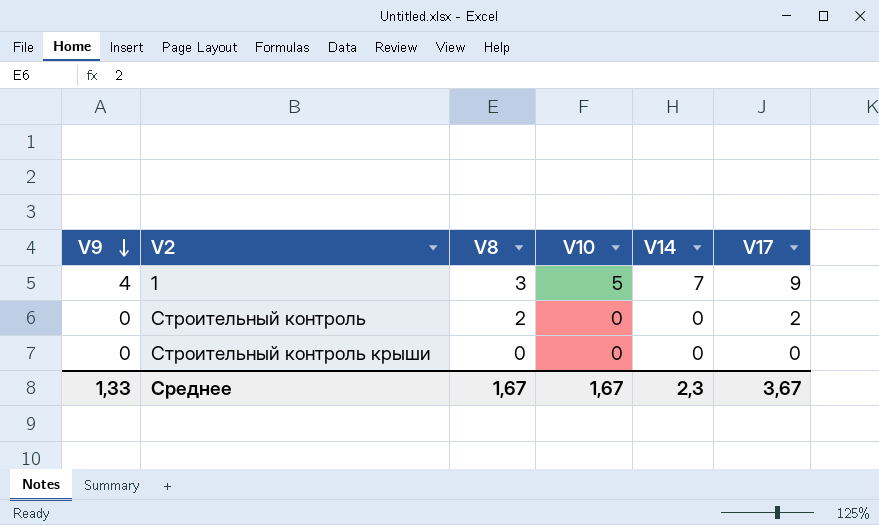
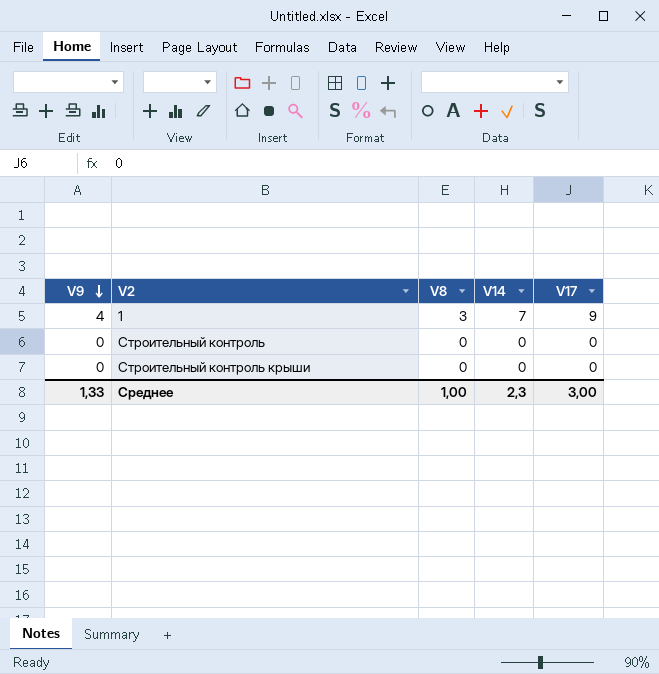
column V10 | position: 4 -> none
Строительный контроль | V8: 2 -> 0
Строительный контроль | V17: 2 -> 0
Среднее | V8: 1,67 -> 1,00
Среднее | V17: 3,67 -> 3,00

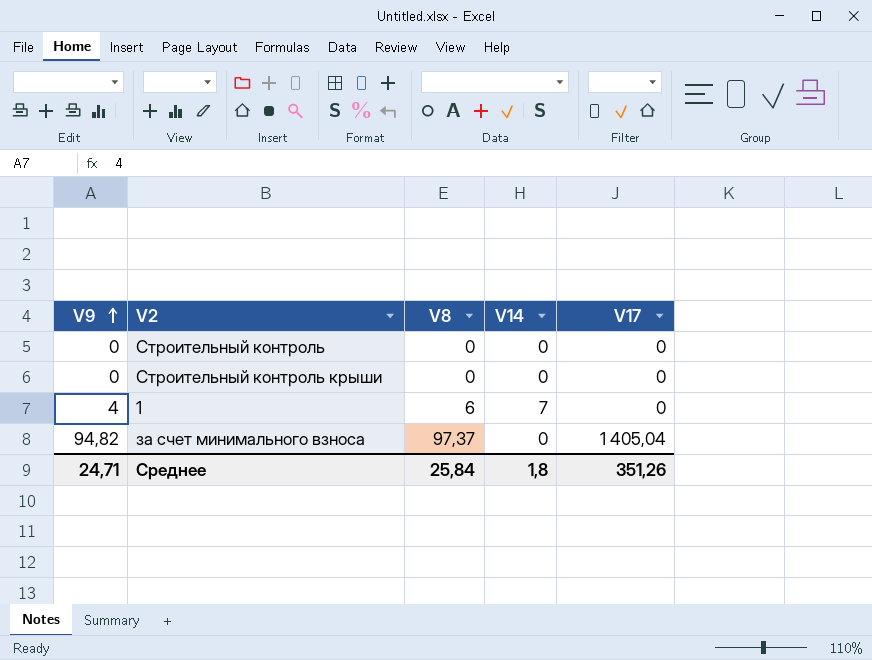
row order: V9 descending -> V9 ascending
1 | V8: 3 -> 6
1 | V17: 9 -> 0
row за счет минимального взноса: none -> 94,82 | 97,37 | 0 | 1 405,04
Среднее | V9: 1,33 -> 24,71
Среднее | V8: 1,00 -> 25,84
Среднее | V14: 2,3 -> 1,8
Среднее | V17: 3,00 -> 351,26

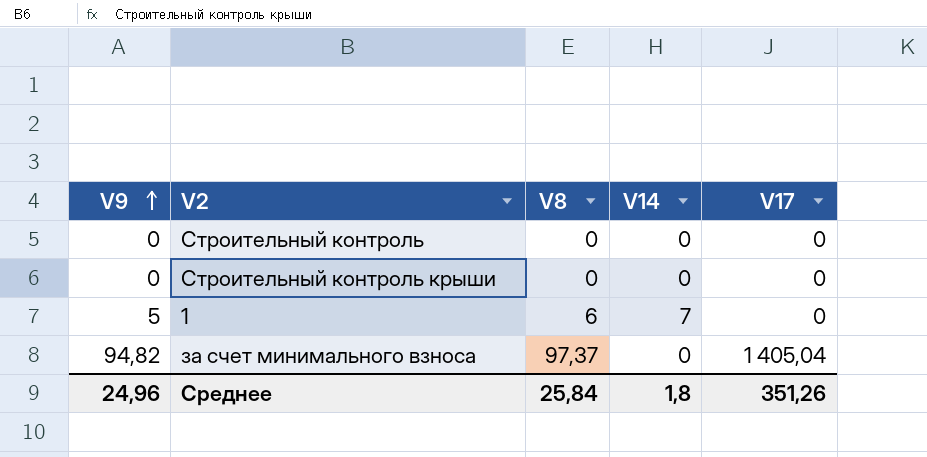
1 | V9: 4 -> 5
Среднее | V9: 24,71 -> 24,96

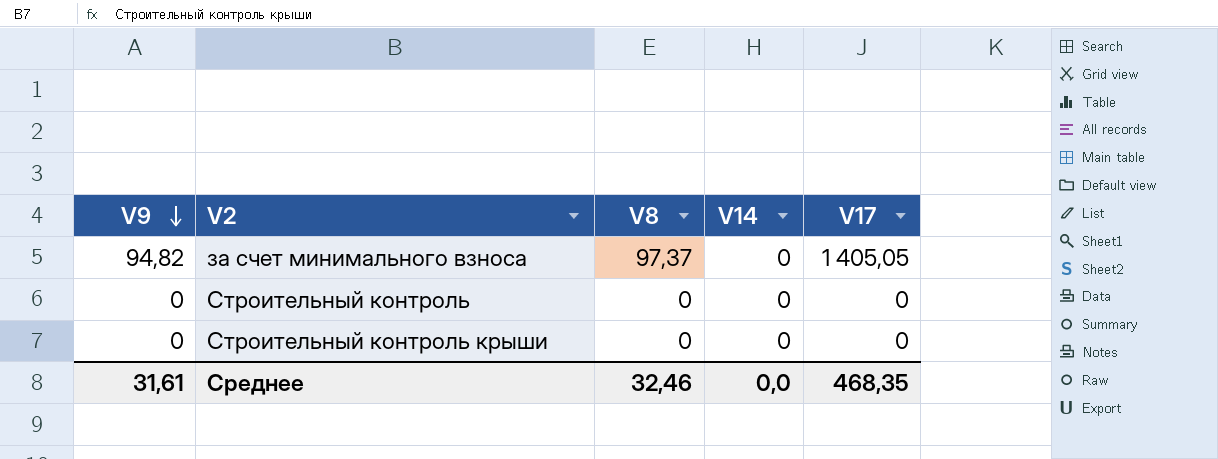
row order: V9 ascending -> V9 descending
row 1: 5 | 6 | 7 | 0 -> none
за счет минимального взноса | V17: 1 405,04 -> 1 405,05
Среднее | V9: 24,96 -> 31,61
Среднее | V8: 25,84 -> 32,46
Среднее | V14: 1,8 -> 0,0
Среднее | V17: 351,26 -> 468,35

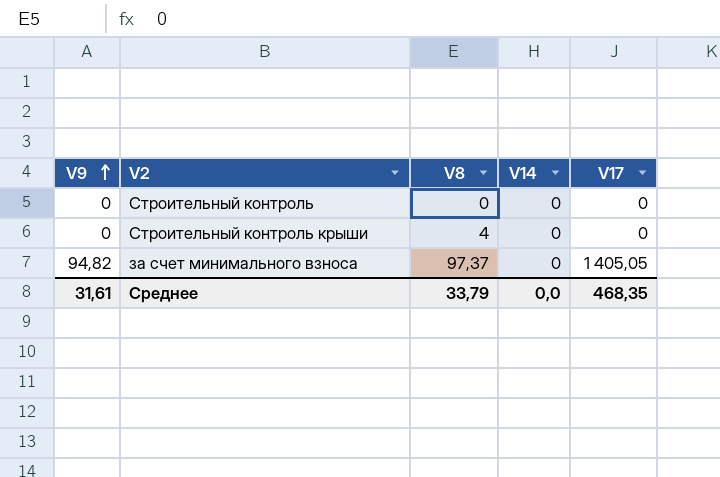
row order: V9 descending -> V9 ascending
Строительный контроль крыши | V8: 0 -> 4
Среднее | V8: 32,46 -> 33,79

